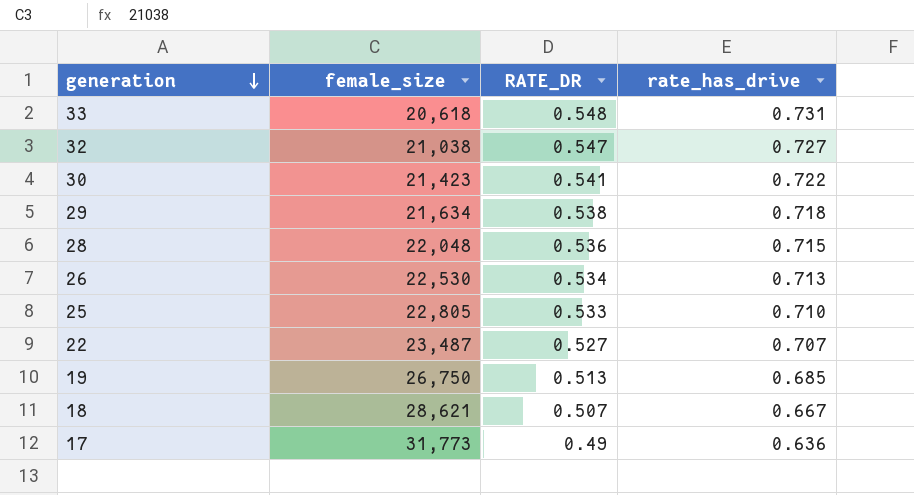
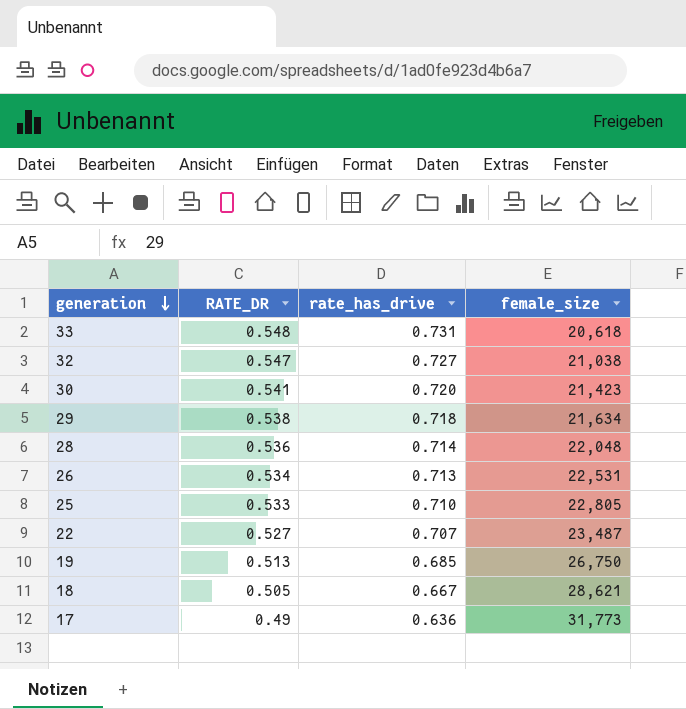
column female_size | position: 2 -> 4
30 | rate_has_drive: 0.722 -> 0.720
28 | rate_has_drive: 0.715 -> 0.714
26 | female_size: 22,530 -> 22,531
18 | RATE_DR: 0.507 -> 0.505

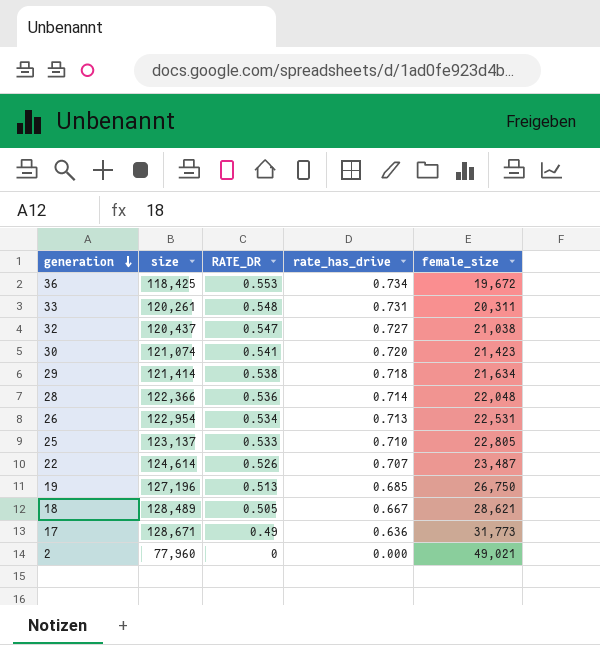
column size | position: none -> 2
row 36: none -> 118,425 | 0.553 | 0.734 | 19,672
33 | female_size: 20,618 -> 20,311
22 | RATE_DR: 0.527 -> 0.526
row 2: none -> 77,960 | 0 | 0.000 | 49,021

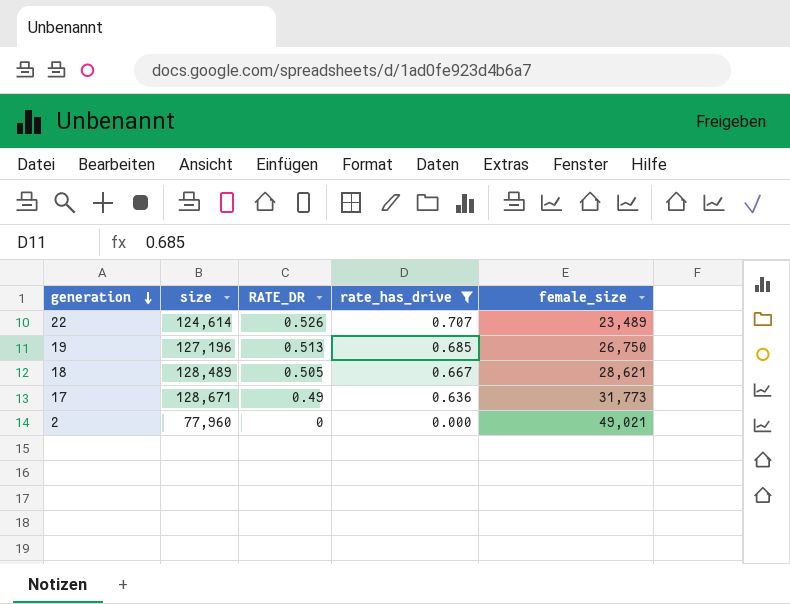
filter: none -> rate_has_drive <= 0.707
22 | female_size: 23,487 -> 23,489

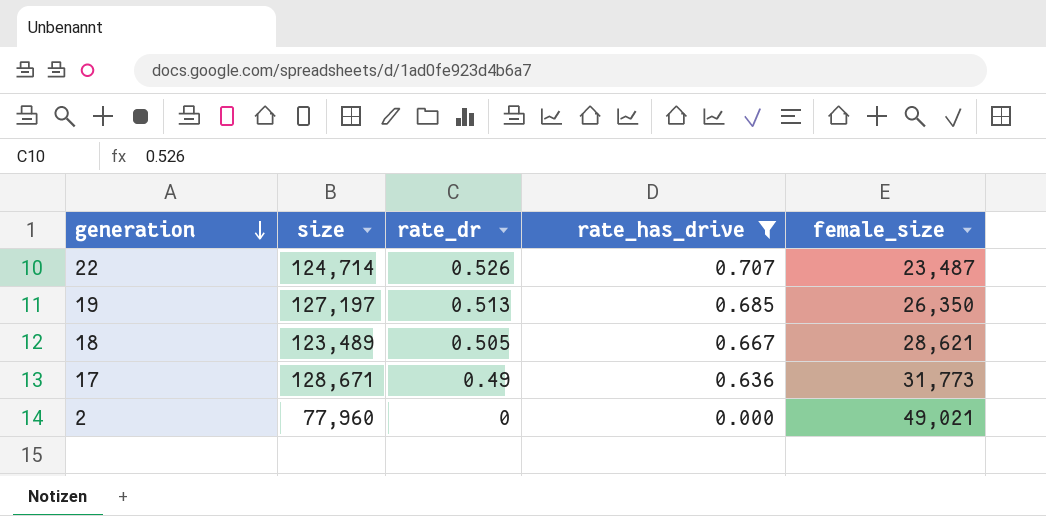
column name: RATE_DR -> rate_dr
22 | size: 124,614 -> 124,714
22 | female_size: 23,489 -> 23,487
19 | size: 127,196 -> 127,197
19 | female_size: 26,750 -> 26,350
18 | size: 128,489 -> 123,489

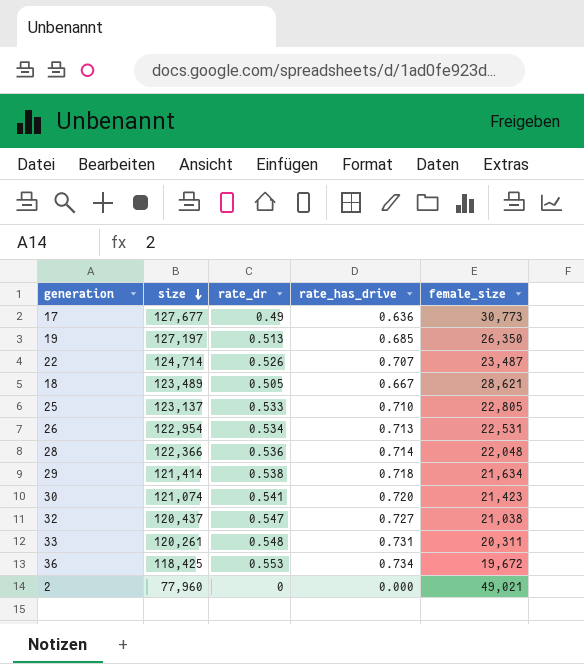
filter: rate_has_drive <= 0.707 -> none
row order: generation descending -> size descending
17 | size: 128,671 -> 127,677
17 | female_size: 31,773 -> 30,773

